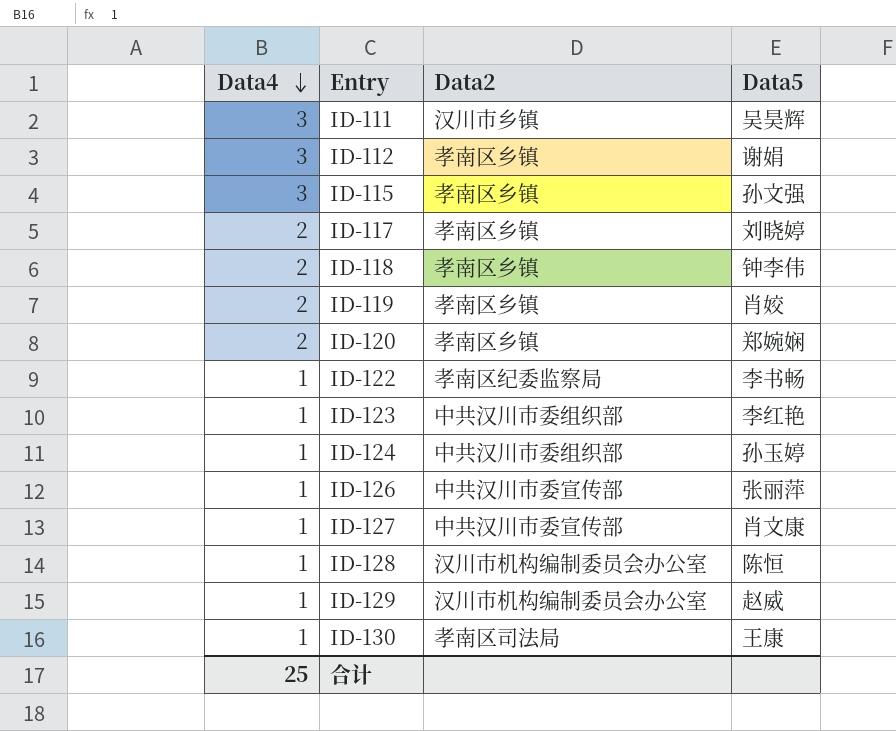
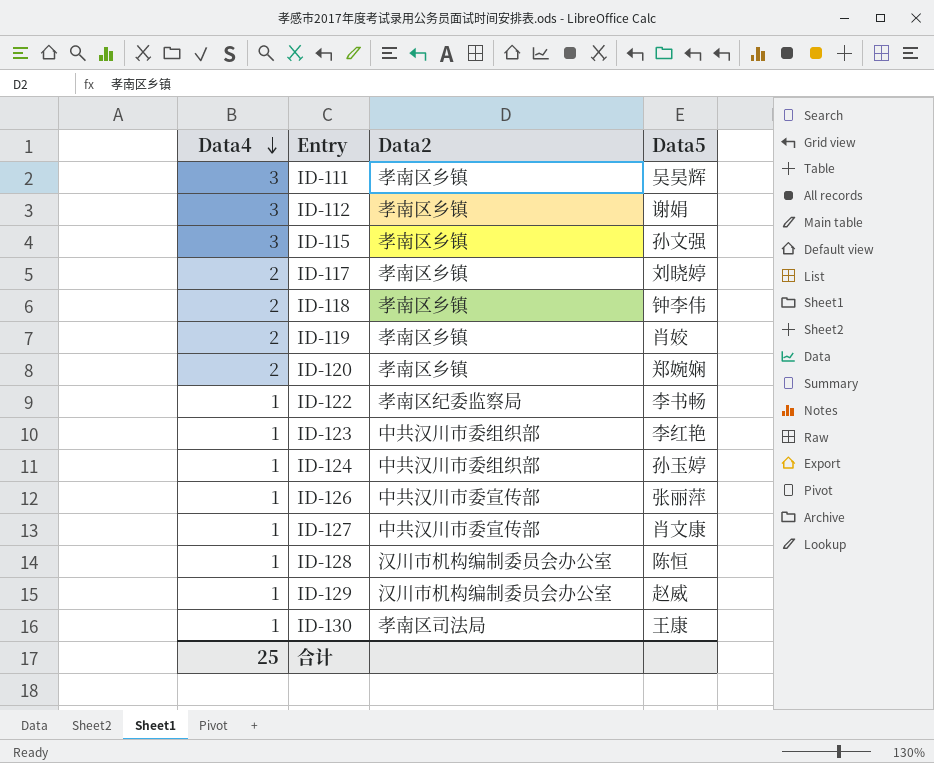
ID-111 | Data2: 汉川市乡镇 -> 孝南区乡镇

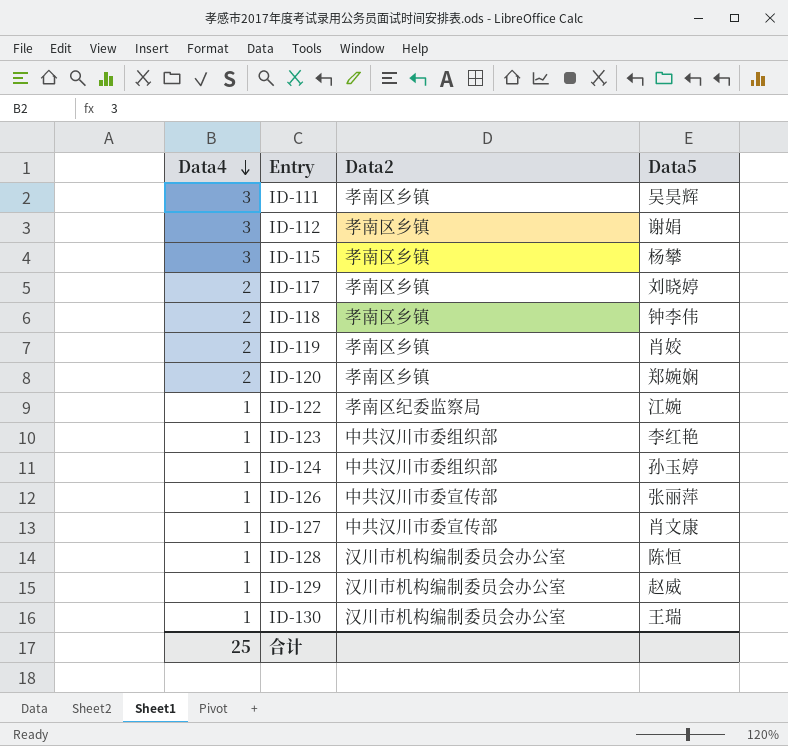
ID-115 | Data5: 孙文强 -> 杨攀
ID-122 | Data5: 李书畅 -> 江婉
ID-130 | Data2: 孝南区司法局 -> 汉川市机构编制委员会办公室
ID-130 | Data5: 王康 -> 王瑞

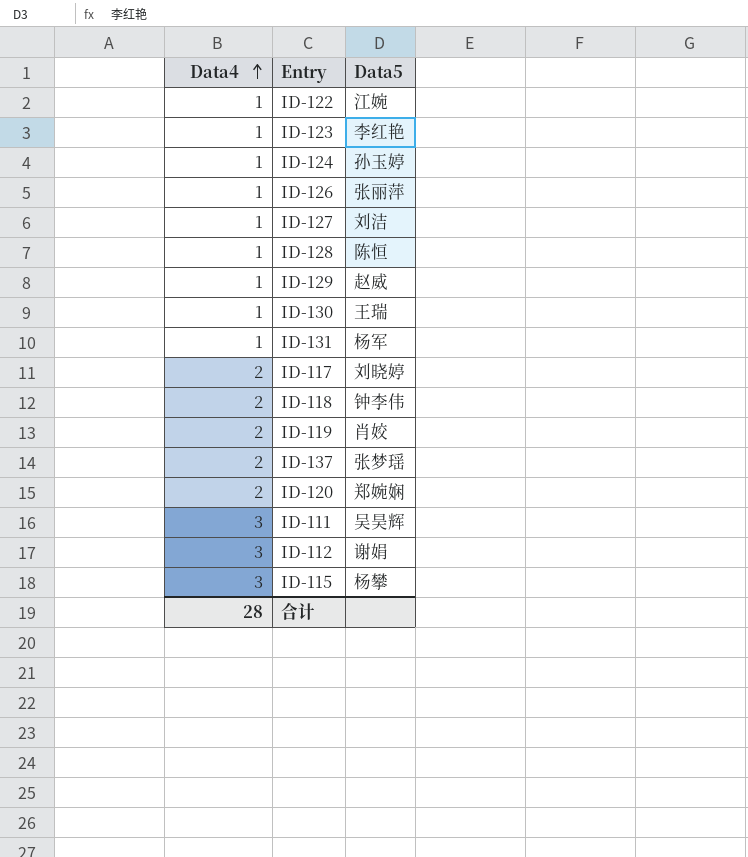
row order: Data4 descending -> Data4 ascending
column Data2 | position: 3 -> none
ID-127 | Data5: 肖文康 -> 刘洁
row ID-131: none -> 1 | 杨军
row ID-137: none -> 2 | 张梦瑶
合计 | Data4: 25 -> 28

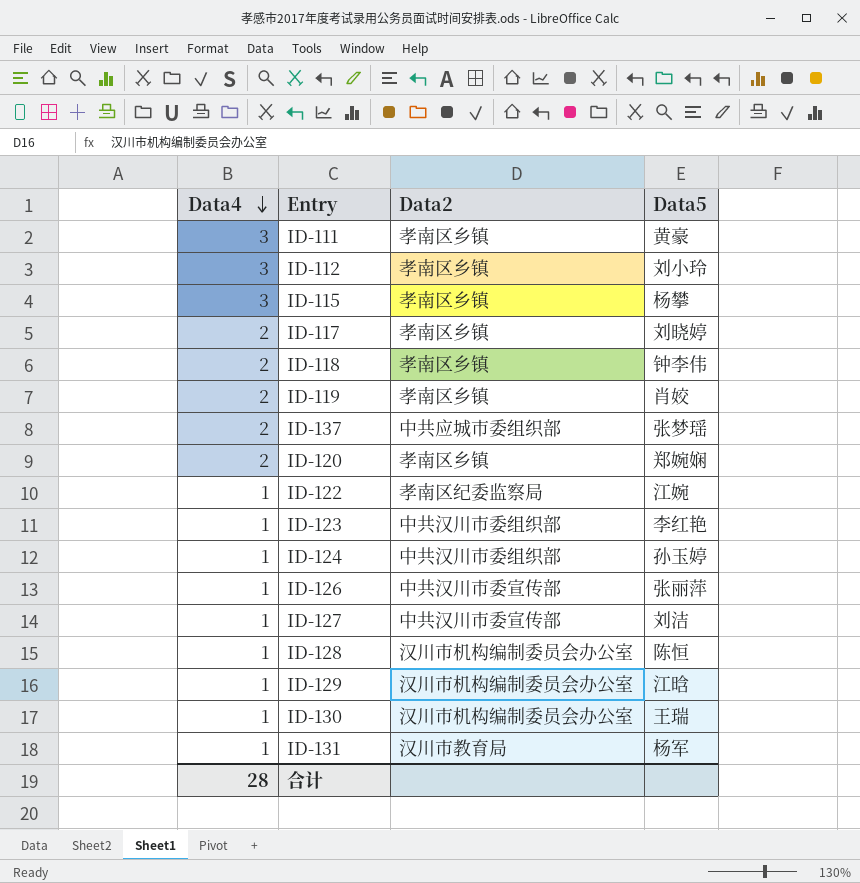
row order: Data4 ascending -> Data4 descending
column Data2 | position: none -> 3
ID-111 | Data5: 吴昊辉 -> 黄豪
ID-112 | Data5: 谢娟 -> 刘小玲
ID-129 | Data5: 赵威 -> 江晗

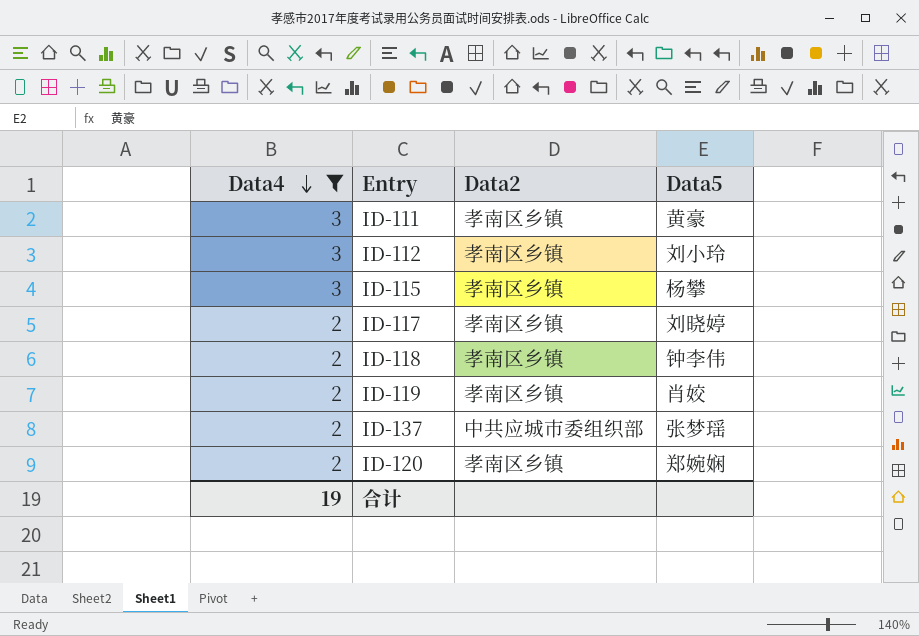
filter: none -> Data4 != 1
合计 | Data4: 28 -> 19

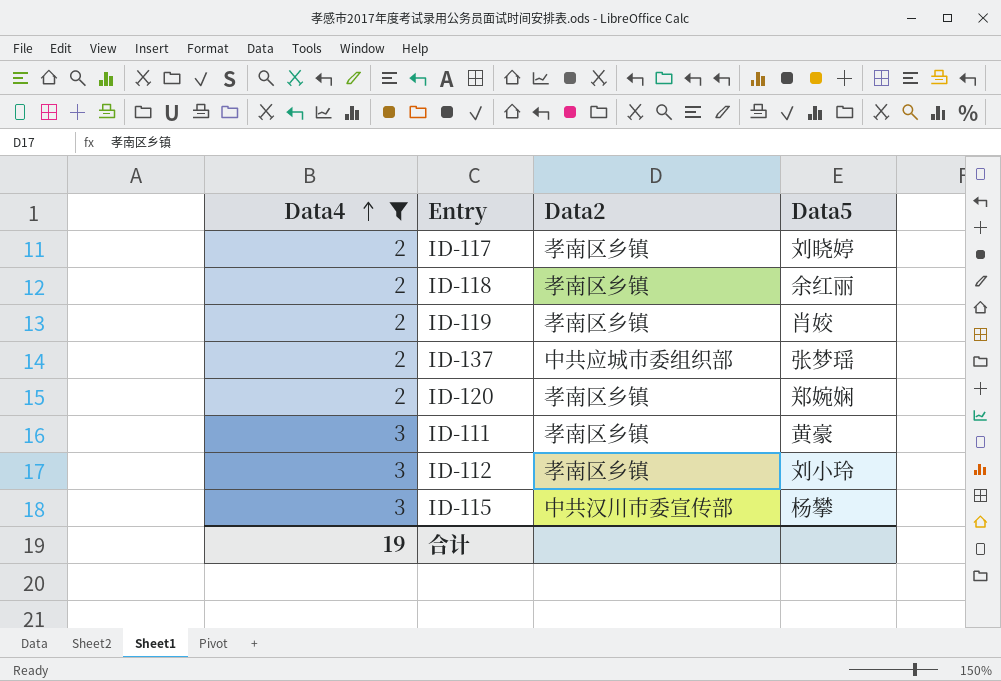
row order: Data4 descending -> Data4 ascending
ID-118 | Data5: 钟李伟 -> 余红丽
ID-115 | Data2: 孝南区乡镇 -> 中共汉川市委宣传部

